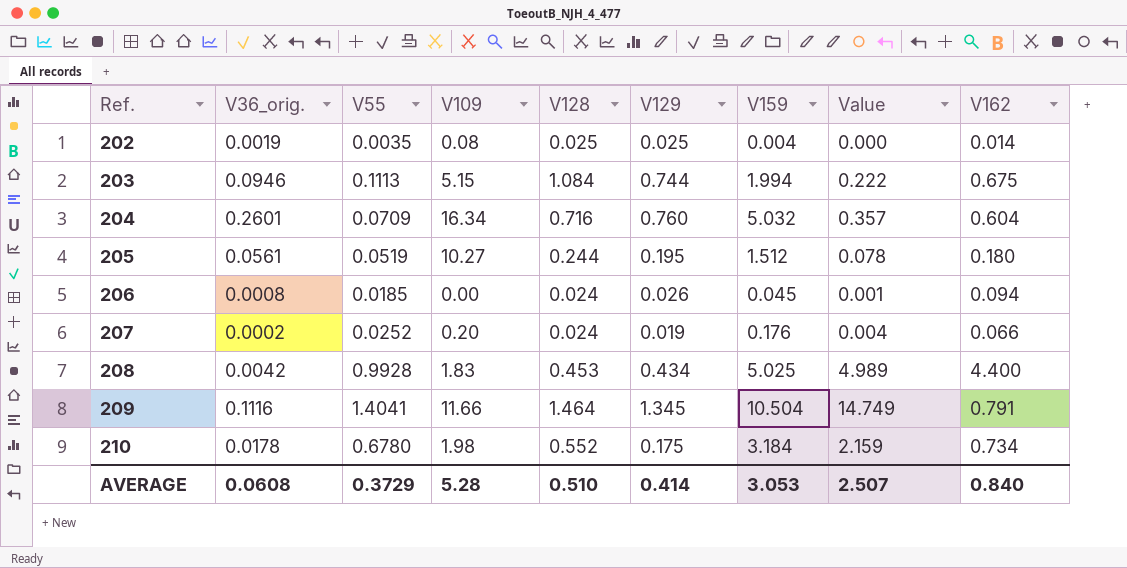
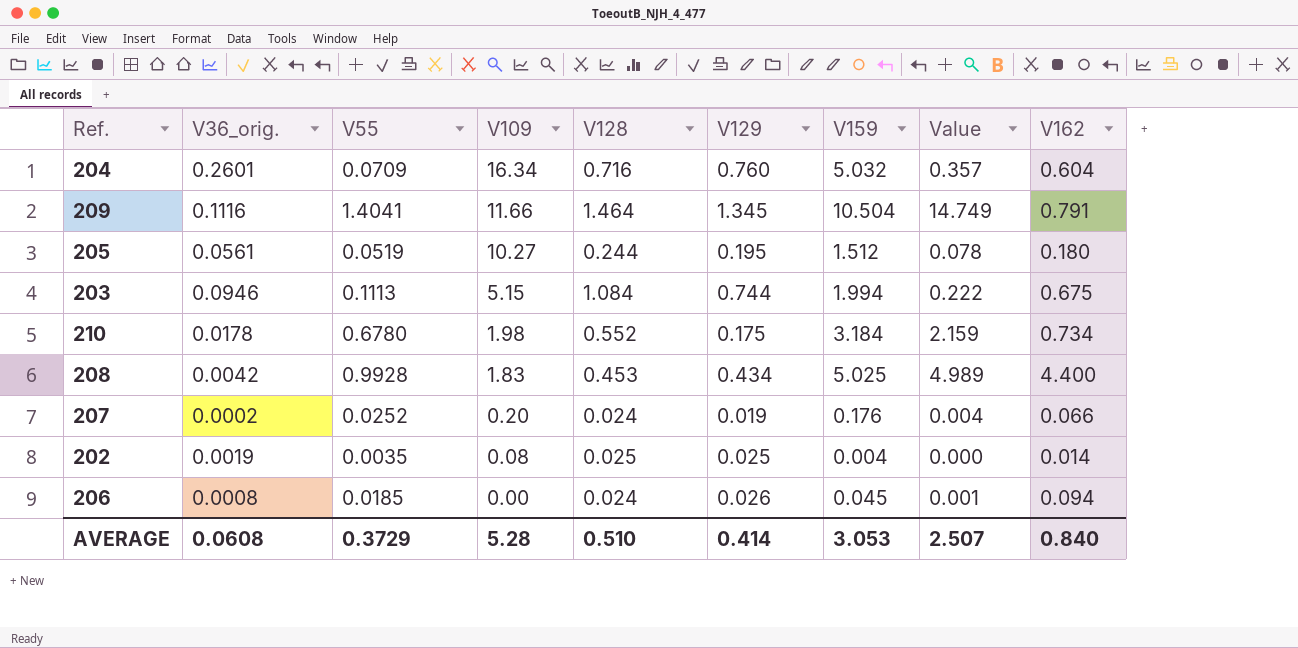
row order: Ref. ascending -> V109 descending

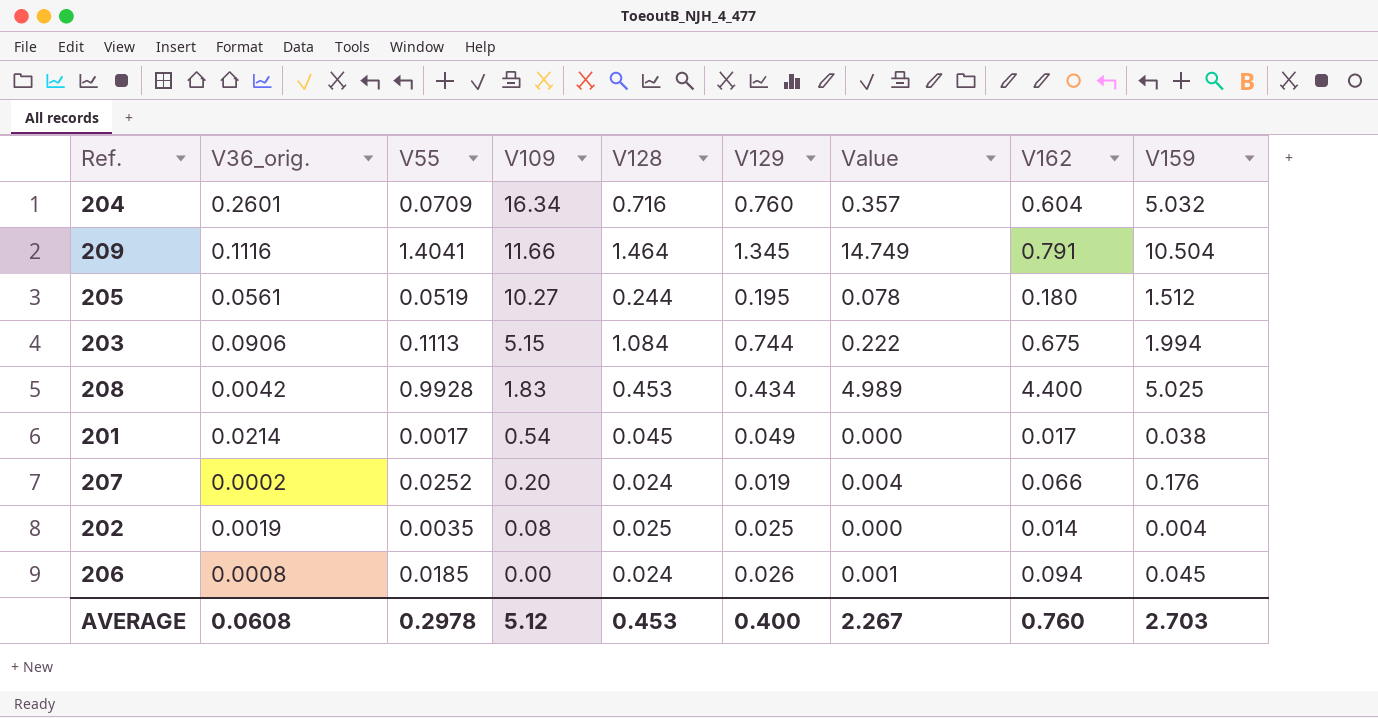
column V159 | position: 7 -> 9
row 210: 0.0178 | 0.6780 | 1.98 | 0.552 | 0.175 | 3.184 | 2.159 | 0.734 -> none
203 | V36_orig.: 0.0946 -> 0.0906
row 201: none -> 0.0214 | 0.0017 | 0.54 | 0.045 | 0.049 | 0.000 | 0.017 | 0.038
AVERAGE | V55: 0.3729 -> 0.2978
AVERAGE | V109: 5.28 -> 5.12
AVERAGE | V128: 0.510 -> 0.453
AVERAGE | V129: 0.414 -> 0.400
AVERAGE | Value: 2.507 -> 2.267
AVERAGE | V162: 0.840 -> 0.760
AVERAGE | V159: 3.053 -> 2.703

